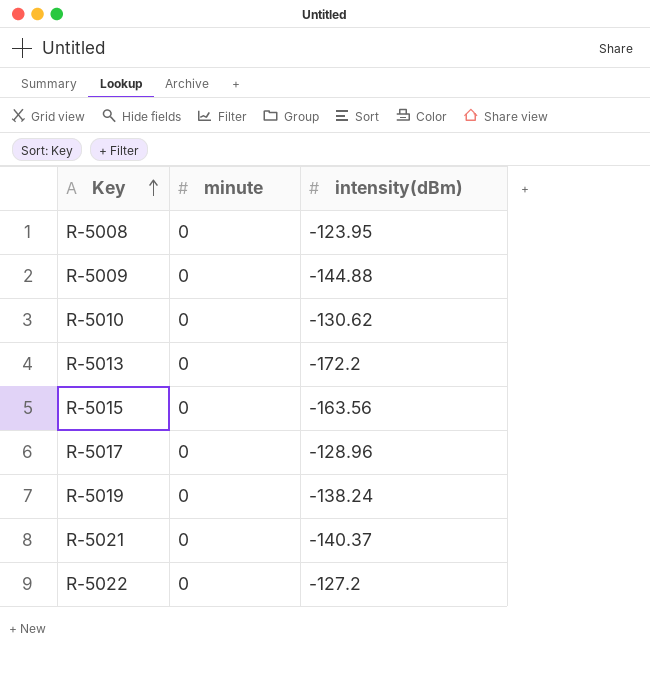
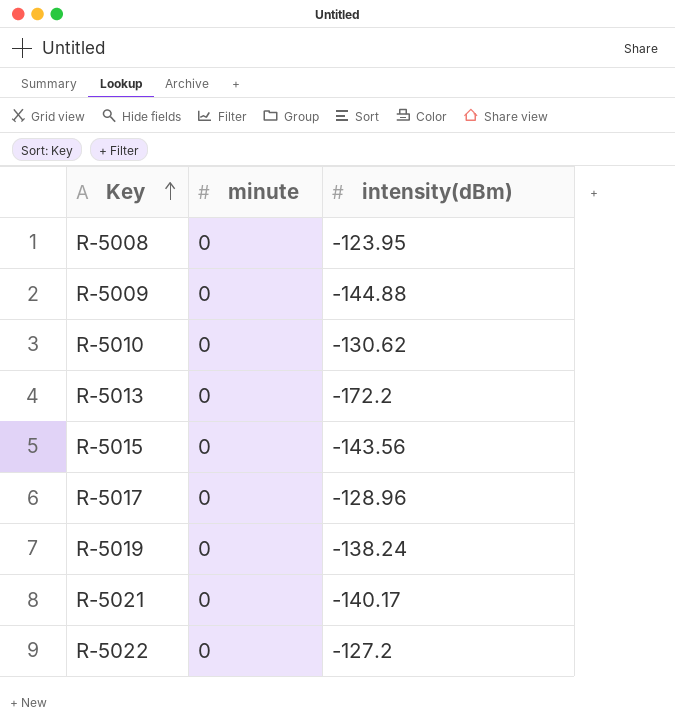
R-5015 | intensity(dBm): -163.56 -> -143.56
R-5021 | intensity(dBm): -140.37 -> -140.17

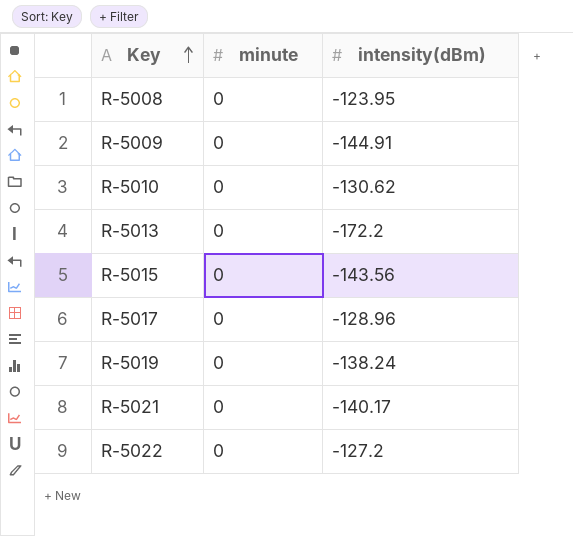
R-5009 | intensity(dBm): -144.88 -> -144.91

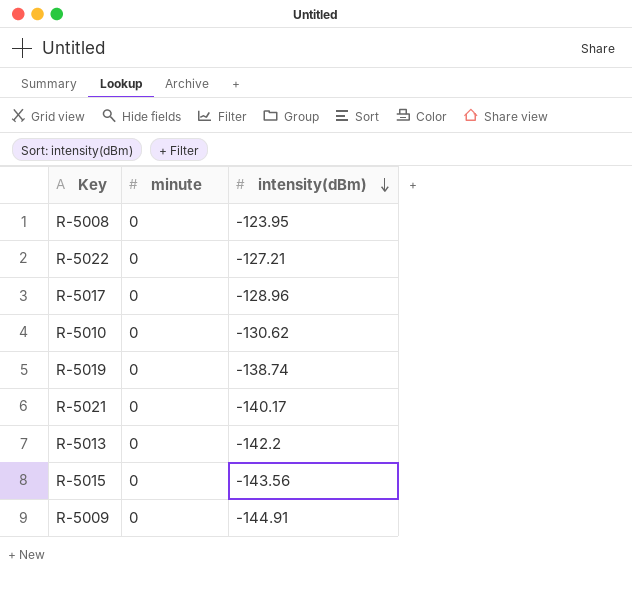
row order: Key ascending -> intensity(dBm) descending
R-5022 | intensity(dBm): -127.2 -> -127.21
R-5019 | intensity(dBm): -138.24 -> -138.74
R-5013 | intensity(dBm): -172.2 -> -142.2

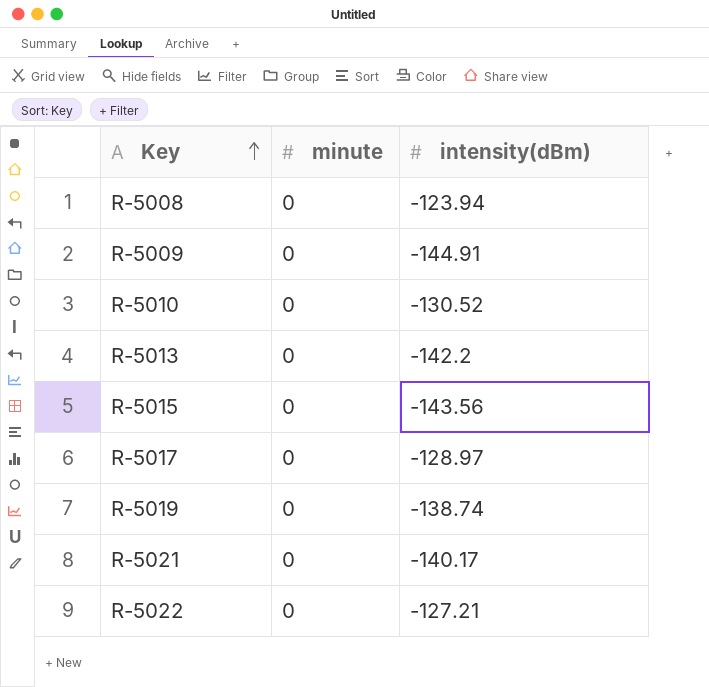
row order: intensity(dBm) descending -> Key ascending
R-5008 | intensity(dBm): -123.95 -> -123.94
R-5010 | intensity(dBm): -130.62 -> -130.52
R-5017 | intensity(dBm): -128.96 -> -128.97

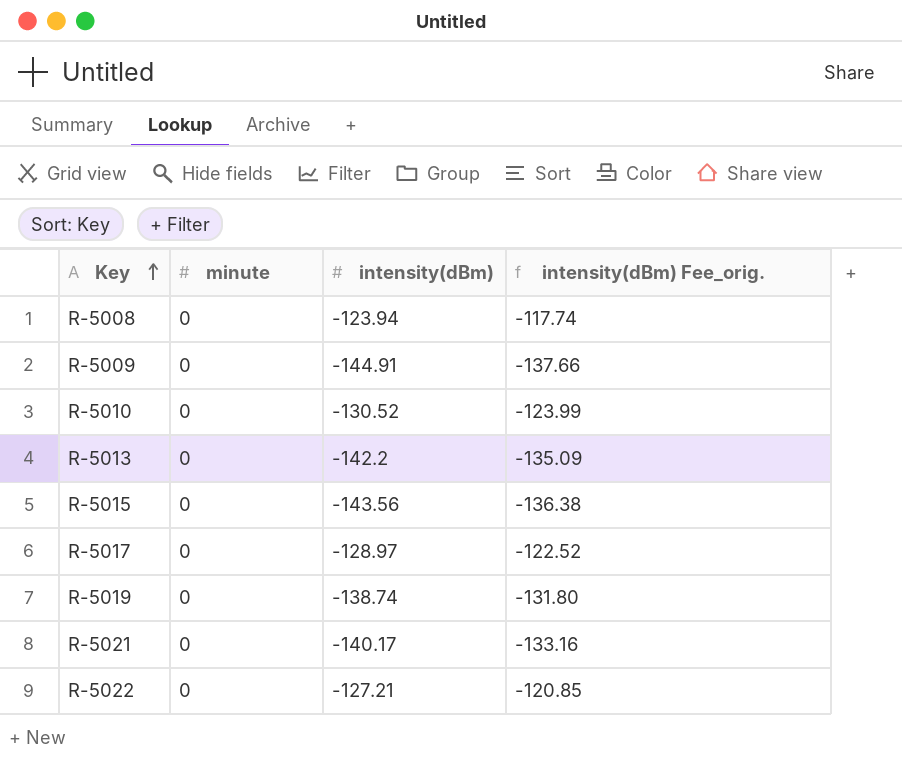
column intensity(dBm) Fee_orig. | formula: none -> [intensity(dBm)] * 0.95

